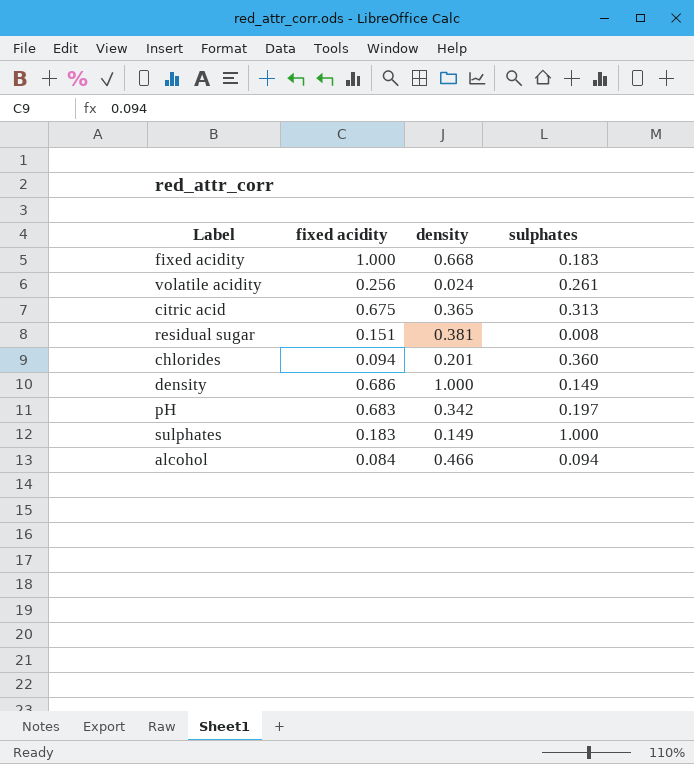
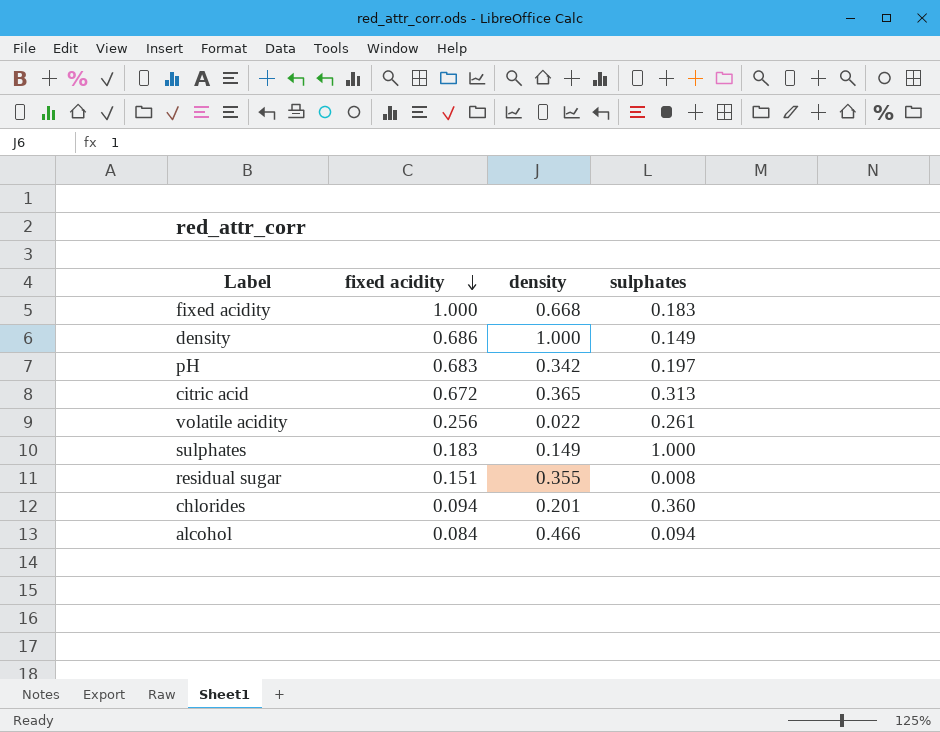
row order: none -> fixed acidity descending
citric acid | fixed acidity: 0.675 -> 0.672
volatile acidity | density: 0.024 -> 0.022
residual sugar | density: 0.381 -> 0.355

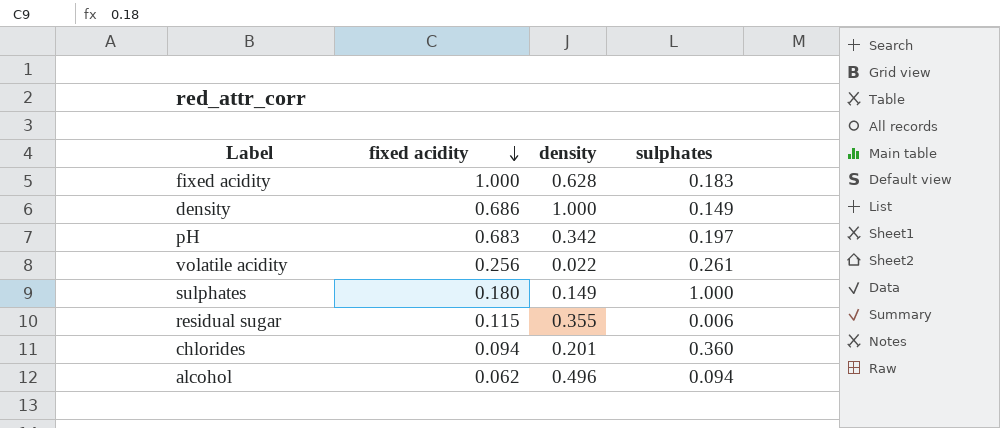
row citric acid: 0.672 | 0.365 | 0.313 -> none
fixed acidity | density: 0.668 -> 0.628
sulphates | fixed acidity: 0.183 -> 0.180
residual sugar | fixed acidity: 0.151 -> 0.115
residual sugar | sulphates: 0.008 -> 0.006
alcohol | fixed acidity: 0.084 -> 0.062
alcohol | density: 0.466 -> 0.496

